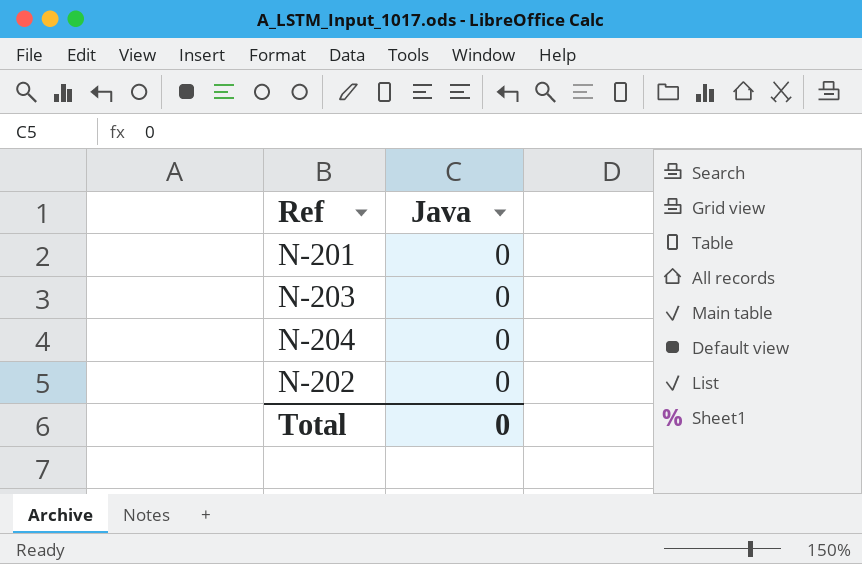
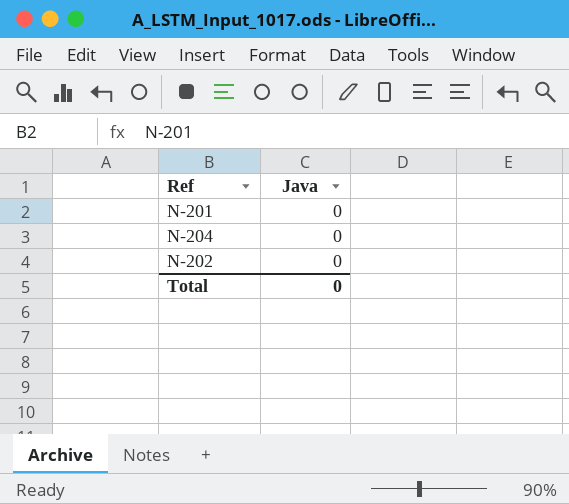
row N-203: 0 -> none

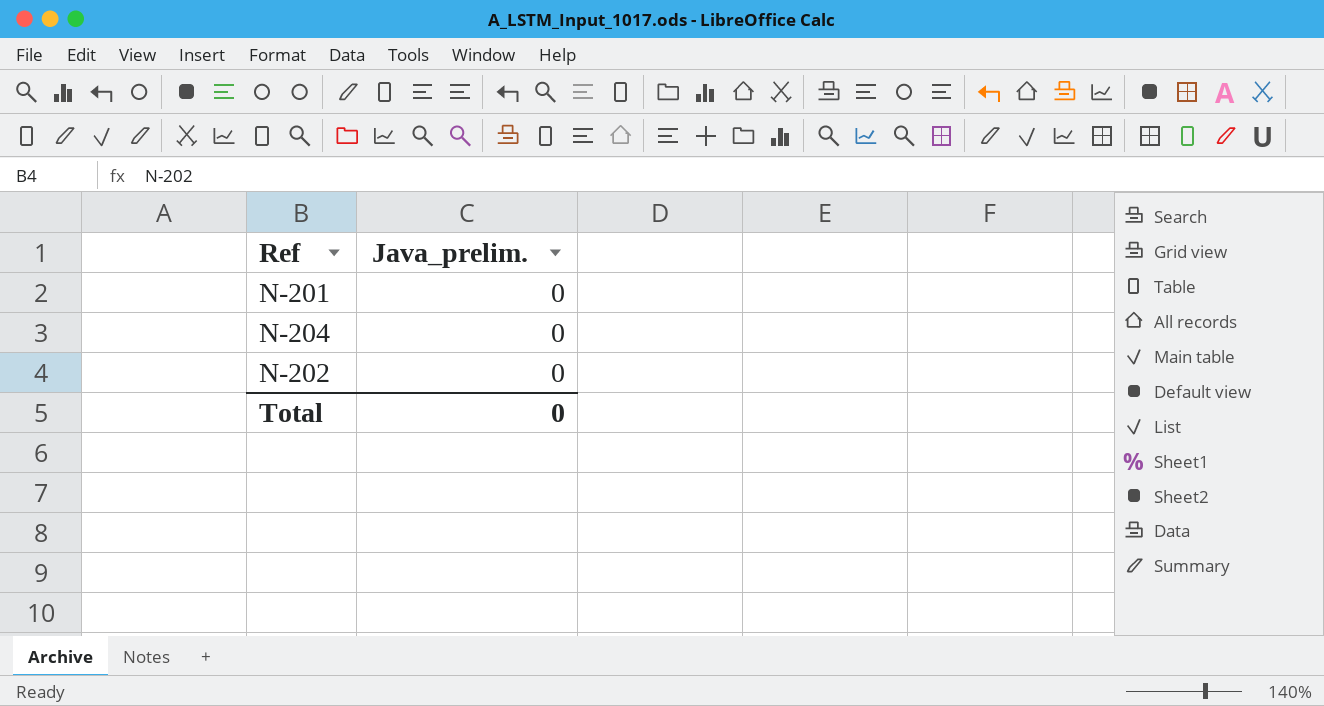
column name: Java -> Java_prelim.

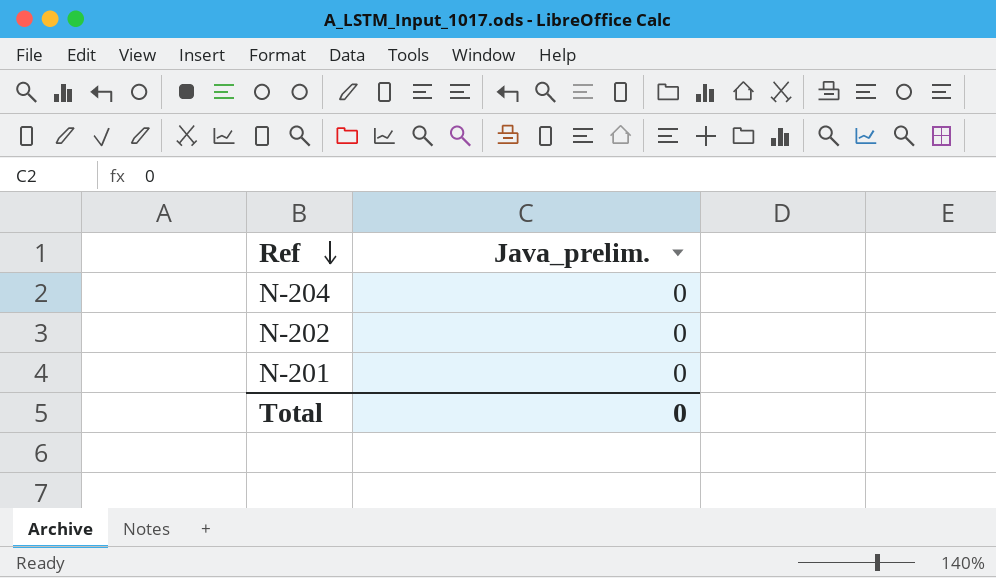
row order: none -> Ref descending

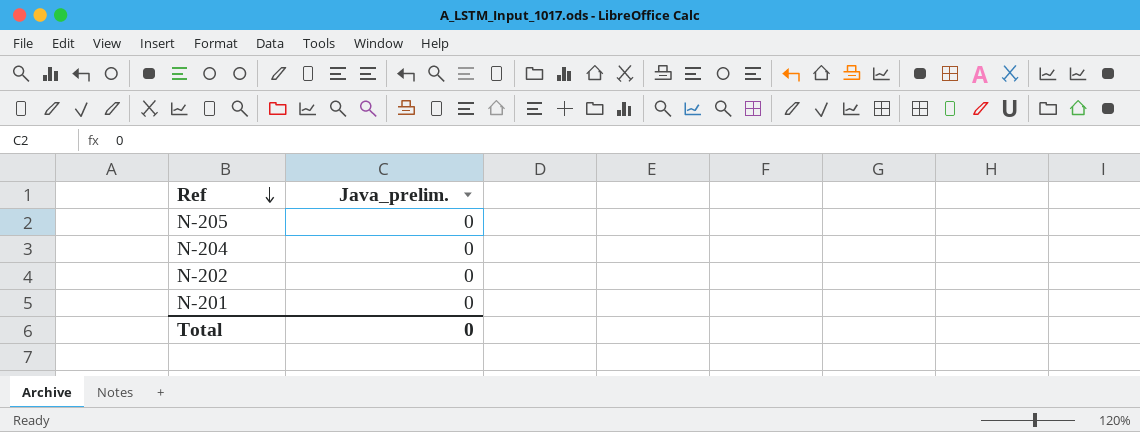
row N-205: none -> 0

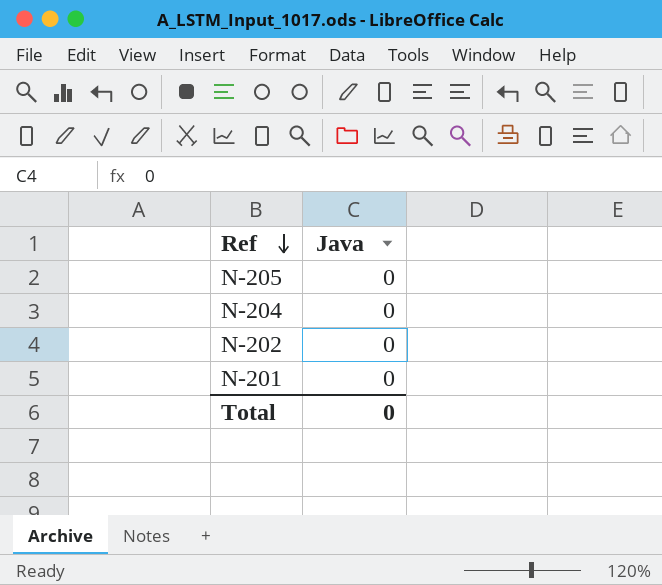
column name: Java_prelim. -> Java

